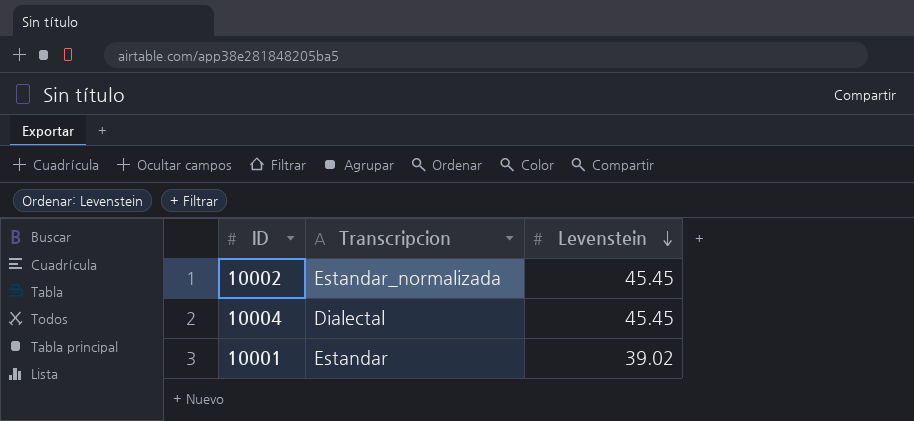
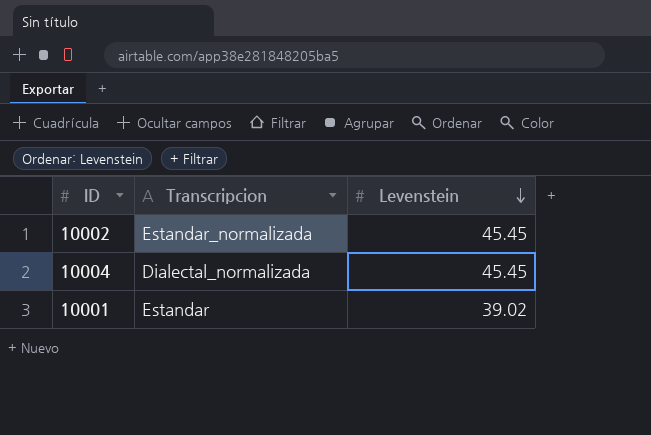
10004 | Transcripcion: Dialectal -> Dialectal_normalizada

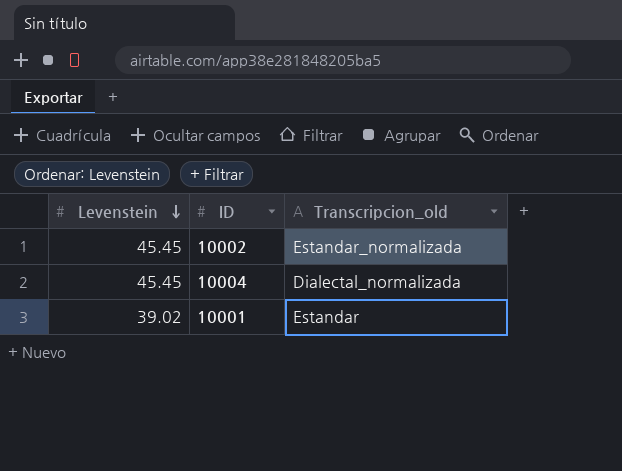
column Levenstein | position: 3 -> 1
column name: Transcripcion -> Transcripcion_old

